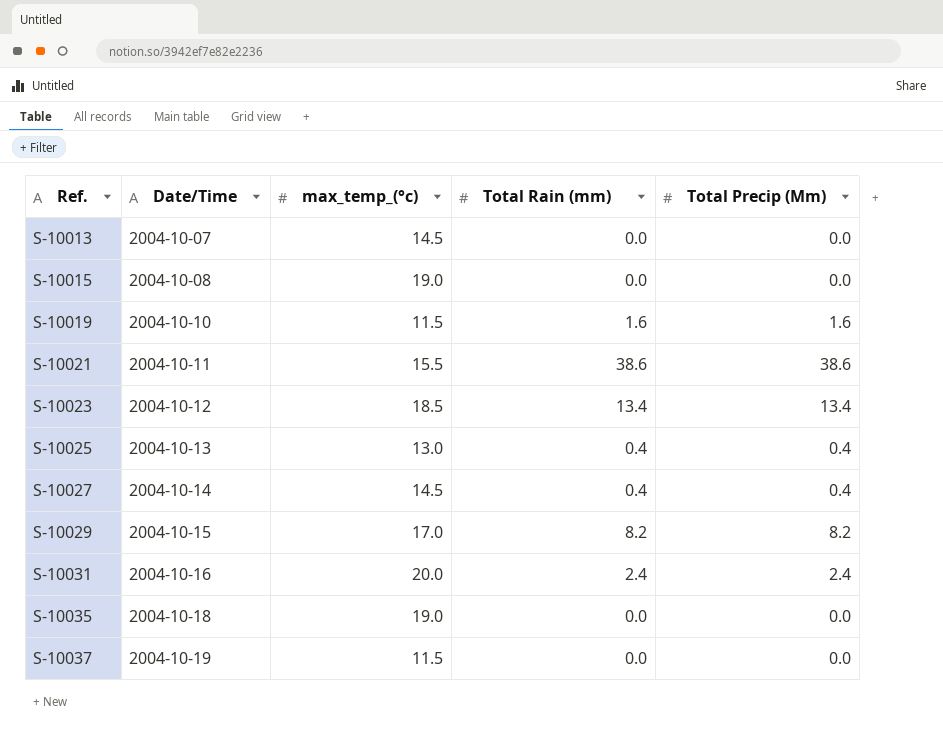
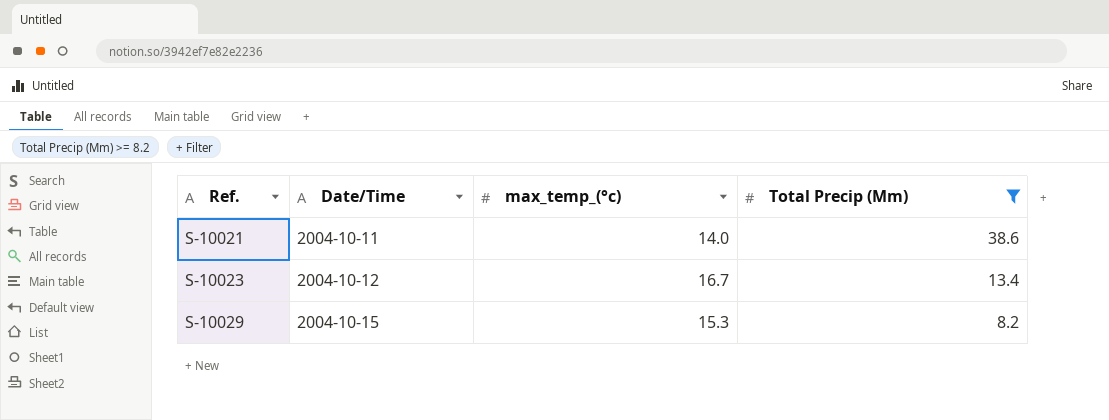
filter: none -> Total Precip (Mm) >= 8.2
column Total Rain (mm) | position: 4 -> none
S-10021 | max_temp_(°c): 15.5 -> 14.0
S-10023 | max_temp_(°c): 18.5 -> 16.7
S-10029 | max_temp_(°c): 17.0 -> 15.3

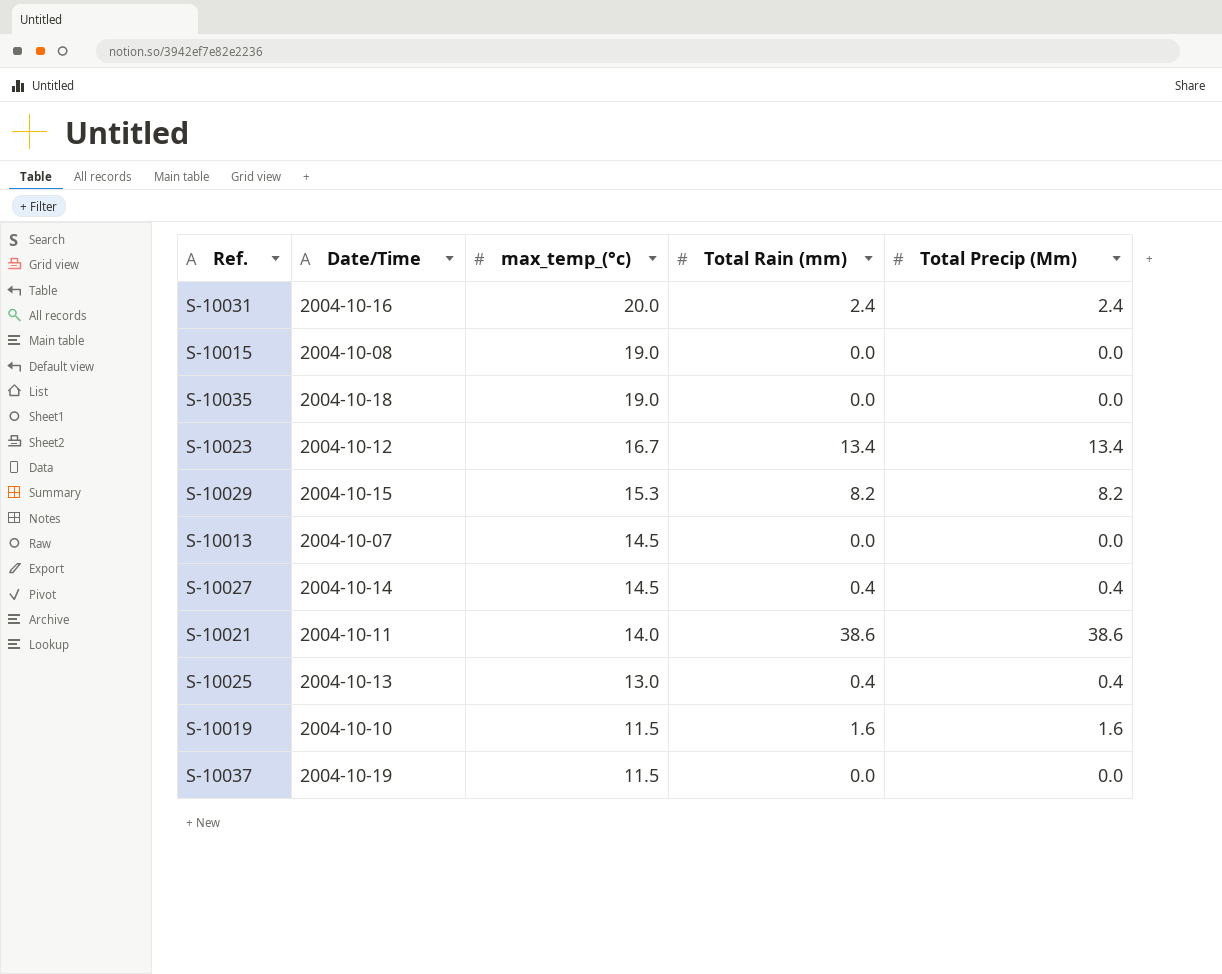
filter: Total Precip (Mm) >= 8.2 -> none
row order: Ref. ascending -> max_temp_(°c) descending
column Total Rain (mm) | position: none -> 4

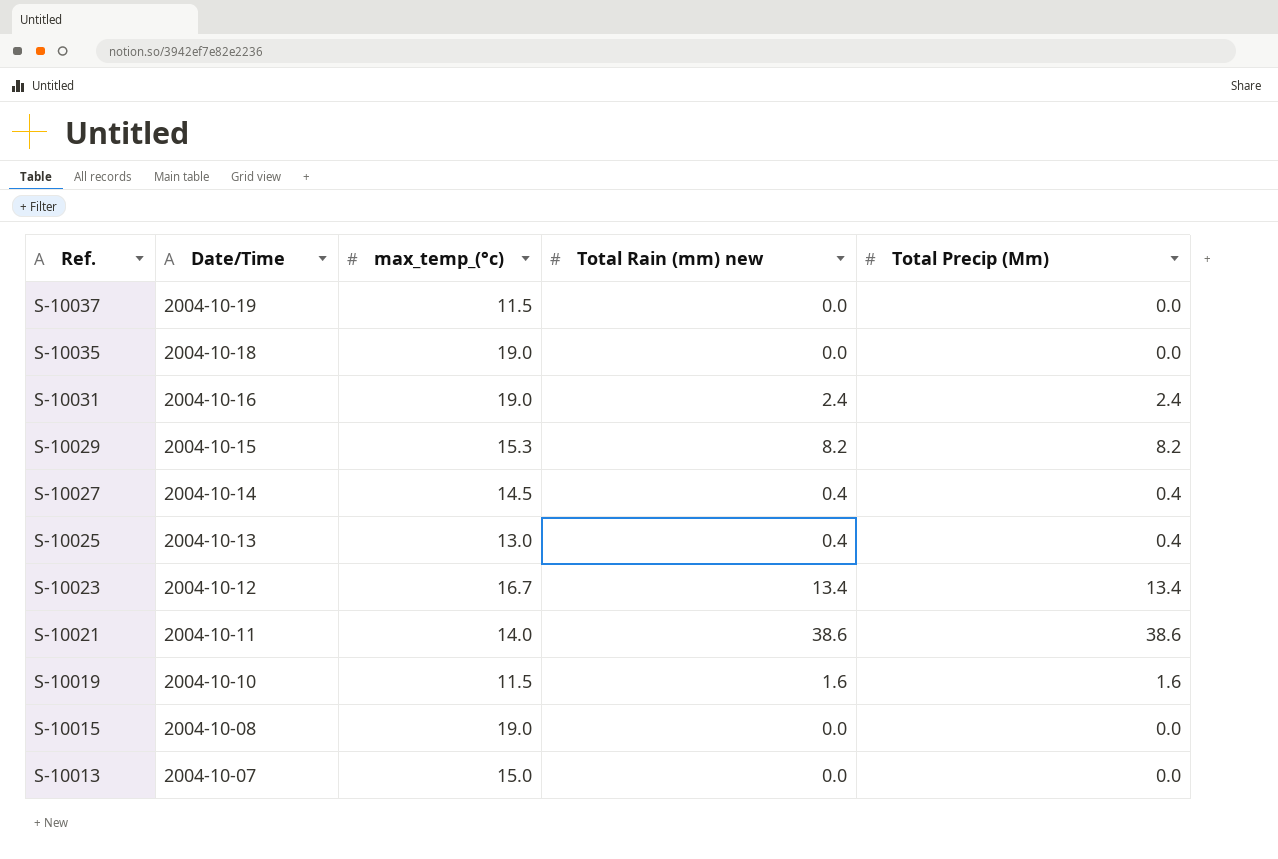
row order: max_temp_(°c) descending -> Ref. descending
column name: Total Rain (mm) -> Total Rain (mm) new
S-10031 | max_temp_(°c): 20.0 -> 19.0
S-10013 | max_temp_(°c): 14.5 -> 15.0

